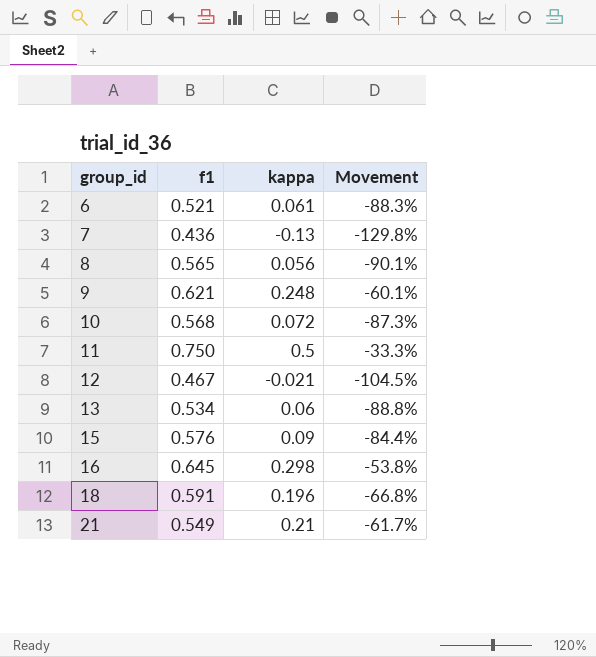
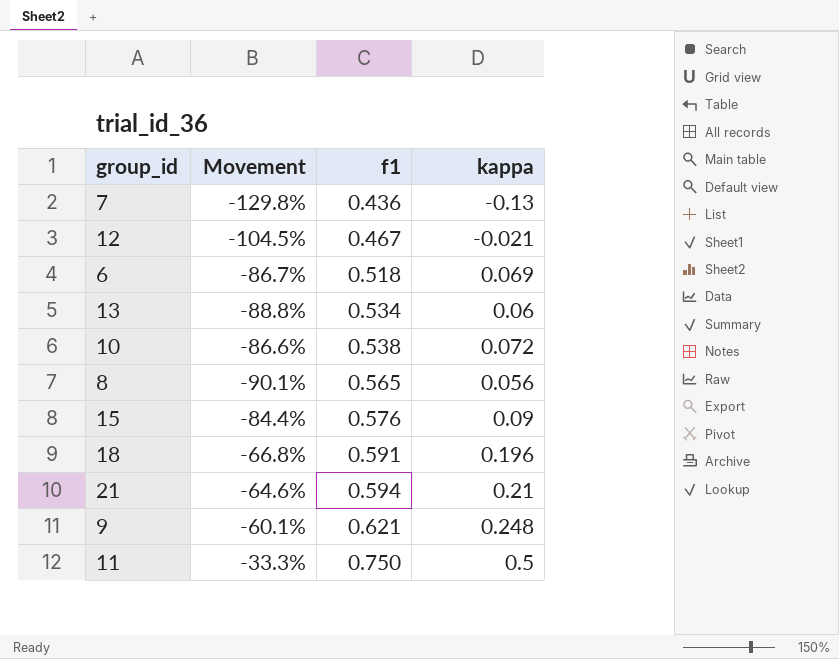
row order: group_id ascending -> f1 ascending
column Movement | position: 4 -> 2
row 16: 0.645 | 0.298 | -53.8% -> none
6 | Movement: -88.3% -> -86.7%
6 | f1: 0.521 -> 0.518
6 | kappa: 0.061 -> 0.069
10 | Movement: -87.3% -> -86.6%
10 | f1: 0.568 -> 0.538
21 | Movement: -61.7% -> -64.6%
21 | f1: 0.549 -> 0.594

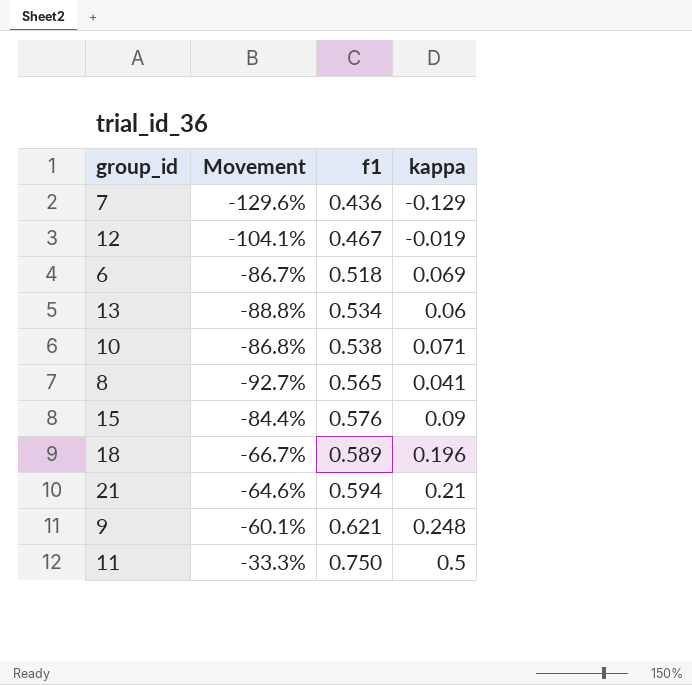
7 | Movement: -129.8% -> -129.6%
7 | kappa: -0.13 -> -0.129
12 | Movement: -104.5% -> -104.1%
12 | kappa: -0.021 -> -0.019
10 | Movement: -86.6% -> -86.8%
10 | kappa: 0.072 -> 0.071
8 | Movement: -90.1% -> -92.7%
8 | kappa: 0.056 -> 0.041
18 | Movement: -66.8% -> -66.7%
18 | f1: 0.591 -> 0.589

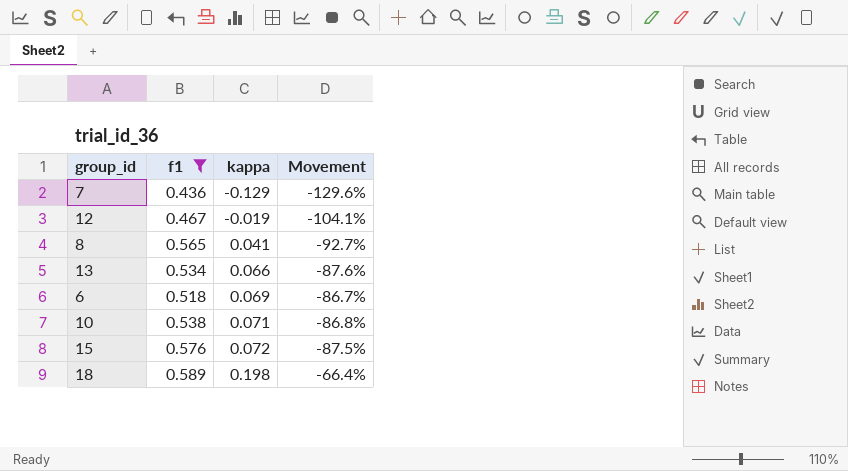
filter: none -> f1 <= 0.589
row order: f1 ascending -> kappa ascending
column Movement | position: 2 -> 4
13 | kappa: 0.06 -> 0.066
13 | Movement: -88.8% -> -87.6%
15 | kappa: 0.09 -> 0.072
15 | Movement: -84.4% -> -87.5%
18 | kappa: 0.196 -> 0.198
18 | Movement: -66.7% -> -66.4%

